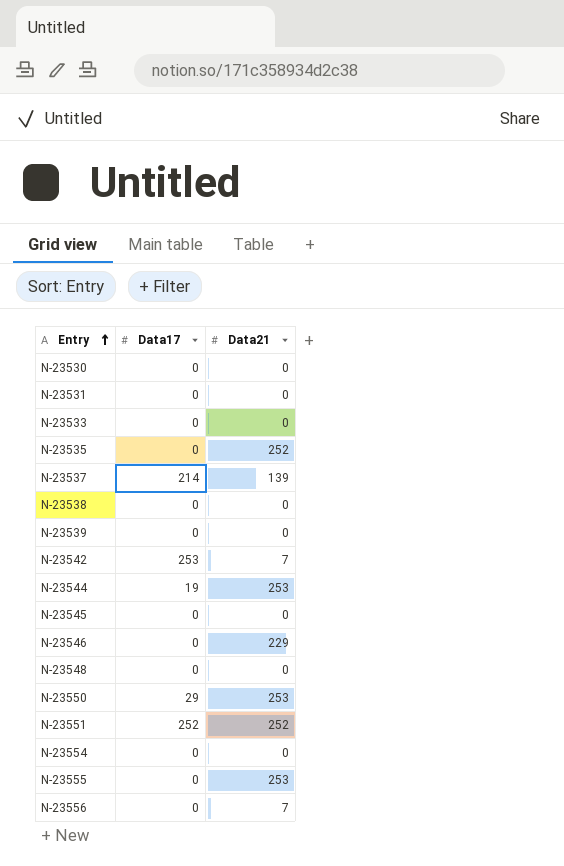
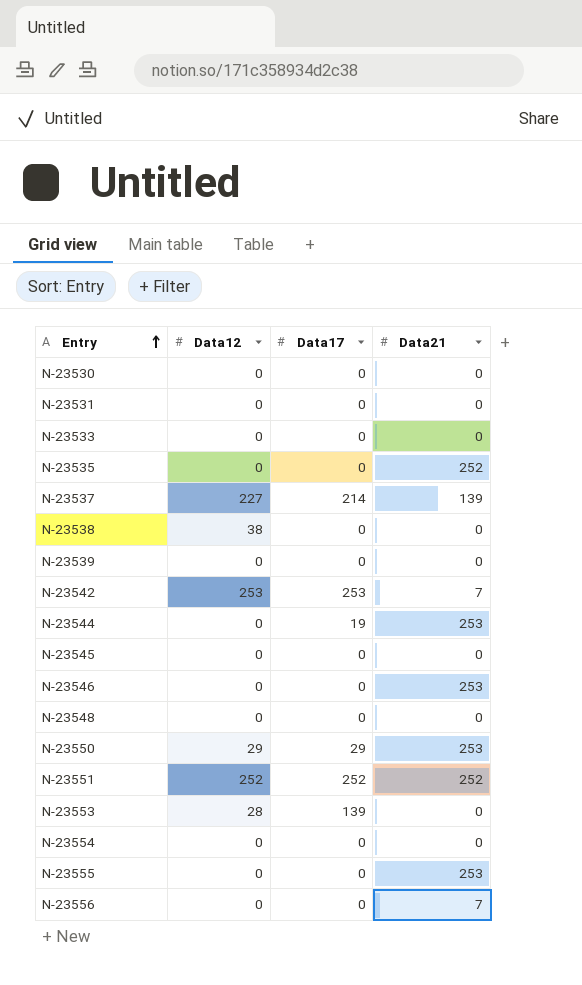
column Data12 | position: none -> 2
N-23546 | Data21: 229 -> 253
row N-23553: none -> 28 | 139 | 0

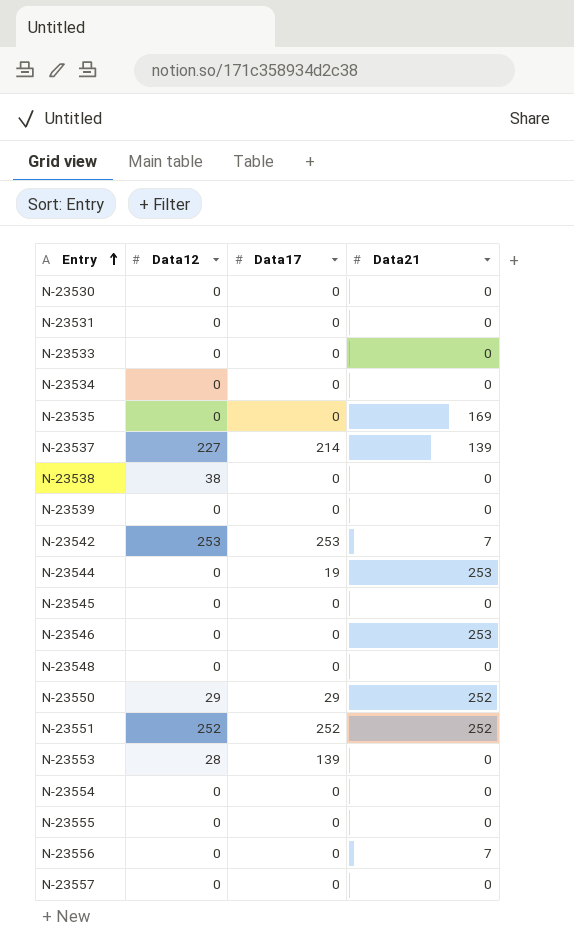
row N-23534: none -> 0 | 0 | 0
N-23535 | Data21: 252 -> 169
N-23550 | Data21: 253 -> 252
N-23555 | Data21: 253 -> 0
row N-23557: none -> 0 | 0 | 0

